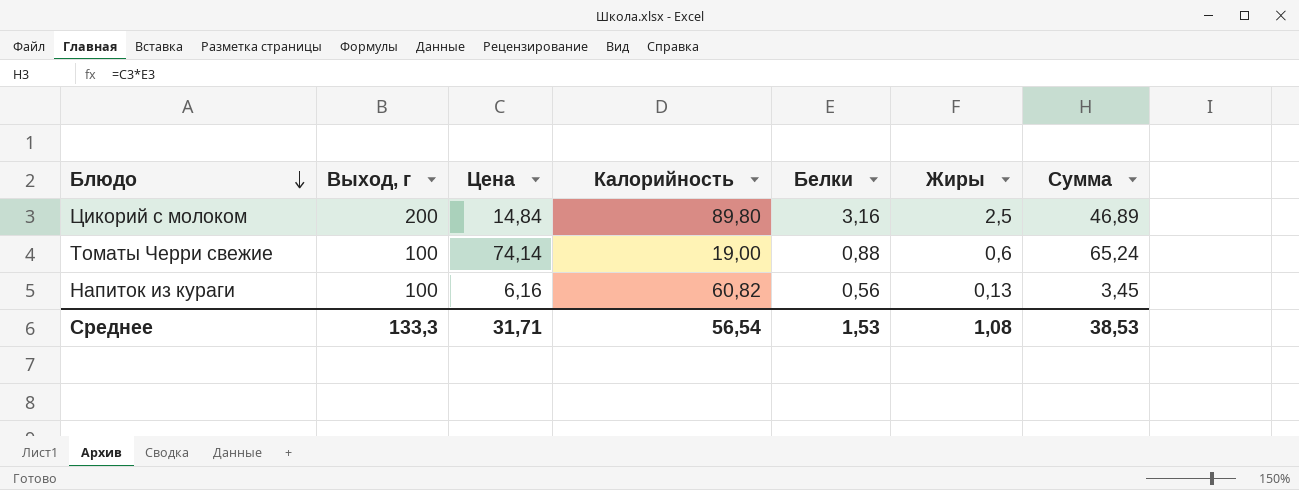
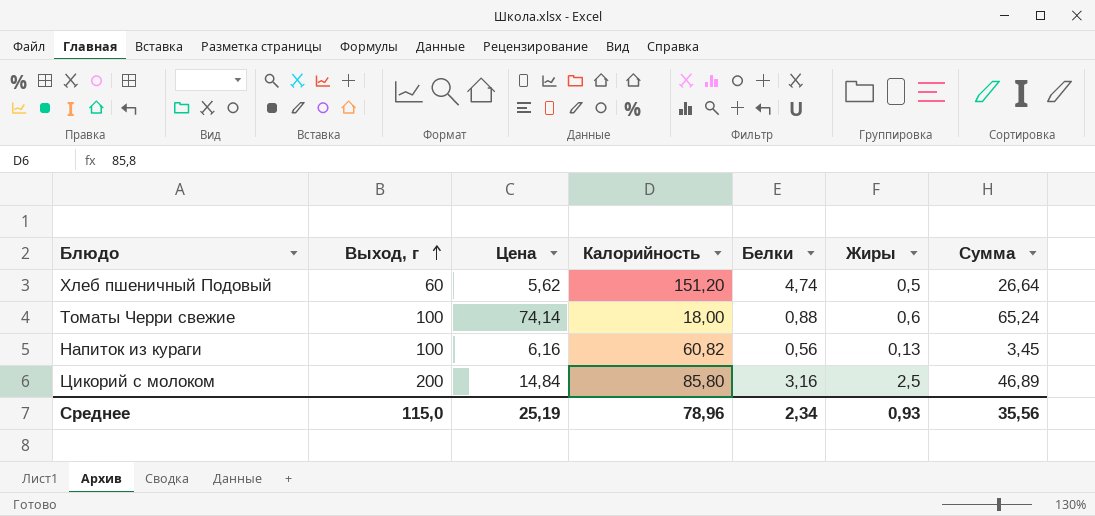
row order: Блюдо descending -> Выход, г ascending
row Хлеб пшеничный Подовый: none -> 60 | 5,62 | 151,20 | 4,74 | 0,5 | 26,64
Томаты Черри свежие | Калорийность: 19,00 -> 18,00
Цикорий с молоком | Калорийность: 89,80 -> 85,80
Среднее | Выход, г: 133,3 -> 115,0
Среднее | Цена: 31,71 -> 25,19
Среднее | Калорийность: 56,54 -> 78,96
Среднее | Белки: 1,53 -> 2,34
Среднее | Жиры: 1,08 -> 0,93
Среднее | Сумма: 38,53 -> 35,56

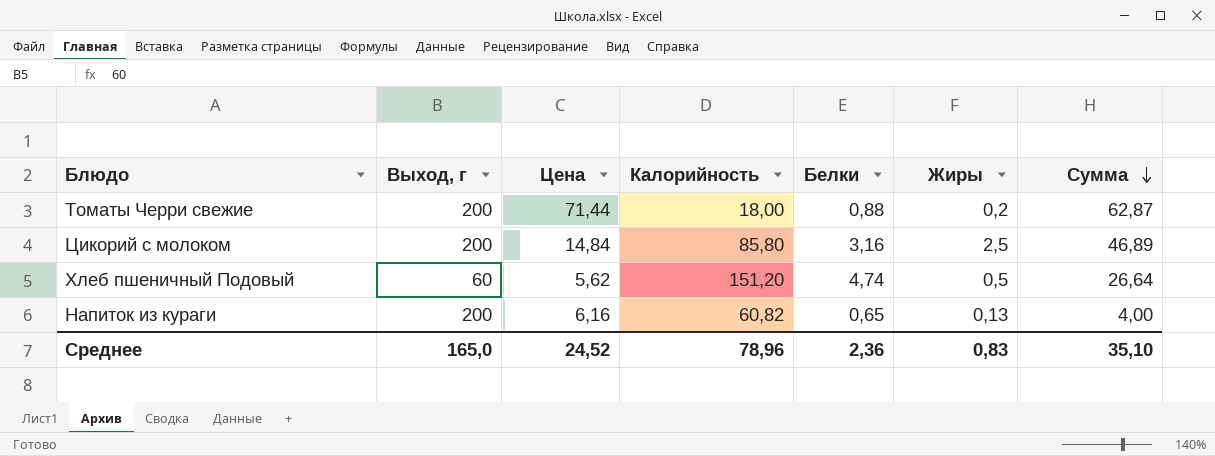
row order: Выход, г ascending -> Сумма descending
Томаты Черри свежие | Выход, г: 100 -> 200
Томаты Черри свежие | Цена: 74,14 -> 71,44
Томаты Черри свежие | Жиры: 0,6 -> 0,2
Томаты Черри свежие | Сумма: 65,24 -> 62,87
Напиток из кураги | Выход, г: 100 -> 200
Напиток из кураги | Белки: 0,56 -> 0,65
Напиток из кураги | Сумма: 3,45 -> 4,00
Среднее | Выход, г: 115,0 -> 165,0
Среднее | Цена: 25,19 -> 24,52
Среднее | Белки: 2,34 -> 2,36
Среднее | Жиры: 0,93 -> 0,83
Среднее | Сумма: 35,56 -> 35,10

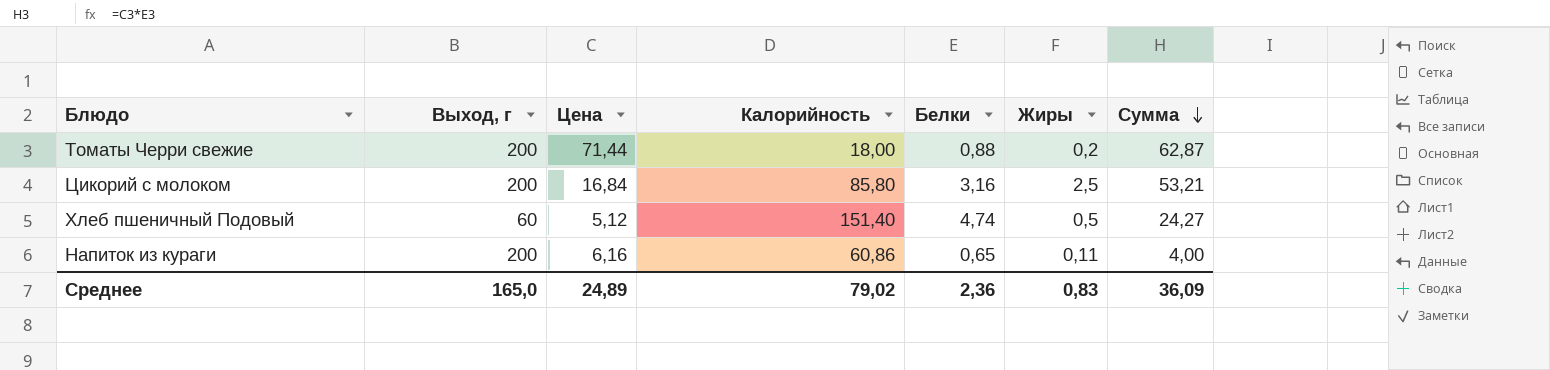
Цикорий с молоком | Цена: 14,84 -> 16,84
Цикорий с молоком | Сумма: 46,89 -> 53,21
Хлеб пшеничный Подовый | Цена: 5,62 -> 5,12
Хлеб пшеничный Подовый | Калорийность: 151,20 -> 151,40
Хлеб пшеничный Подовый | Сумма: 26,64 -> 24,27
Напиток из кураги | Калорийность: 60,82 -> 60,86
Напиток из кураги | Жиры: 0,13 -> 0,11
Среднее | Цена: 24,52 -> 24,89
Среднее | Калорийность: 78,96 -> 79,02
Среднее | Сумма: 35,10 -> 36,09

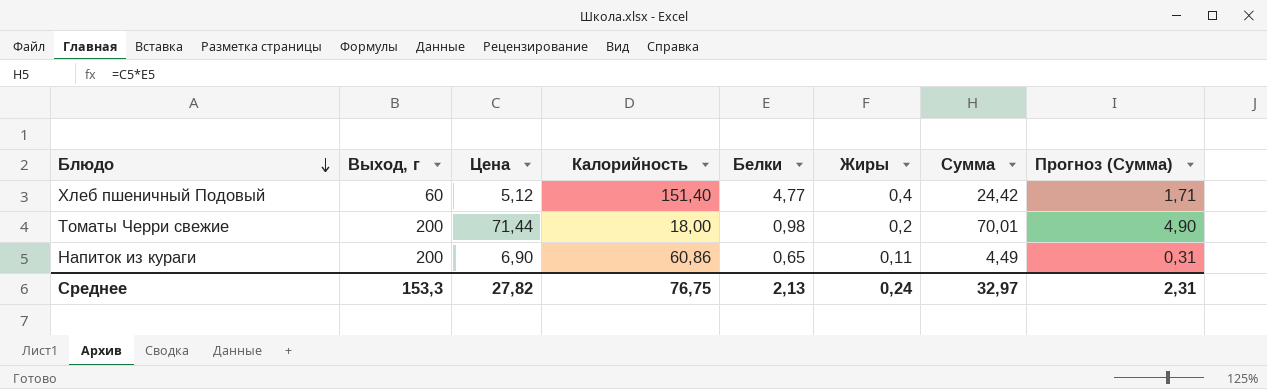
row order: Сумма descending -> Блюдо descending
column Прогноз (Сумма) | formula: none -> [Сумма] * 0,07
row Цикорий с молоком: 200 | 16,84 | 85,80 | 3,16 | 2,5 | 53,21 -> none
Хлеб пшеничный Подовый | Белки: 4,74 -> 4,77
Хлеб пшеничный Подовый | Жиры: 0,5 -> 0,4
Хлеб пшеничный Подовый | Сумма: 24,27 -> 24,42
Томаты Черри свежие | Белки: 0,88 -> 0,98
Томаты Черри свежие | Сумма: 62,87 -> 70,01
Напиток из кураги | Цена: 6,16 -> 6,90
Напиток из кураги | Сумма: 4,00 -> 4,49
Среднее | Выход, г: 165,0 -> 153,3
Среднее | Цена: 24,89 -> 27,82
Среднее | Калорийность: 79,02 -> 76,75
Среднее | Белки: 2,36 -> 2,13
Среднее | Жиры: 0,83 -> 0,24
Среднее | Сумма: 36,09 -> 32,97

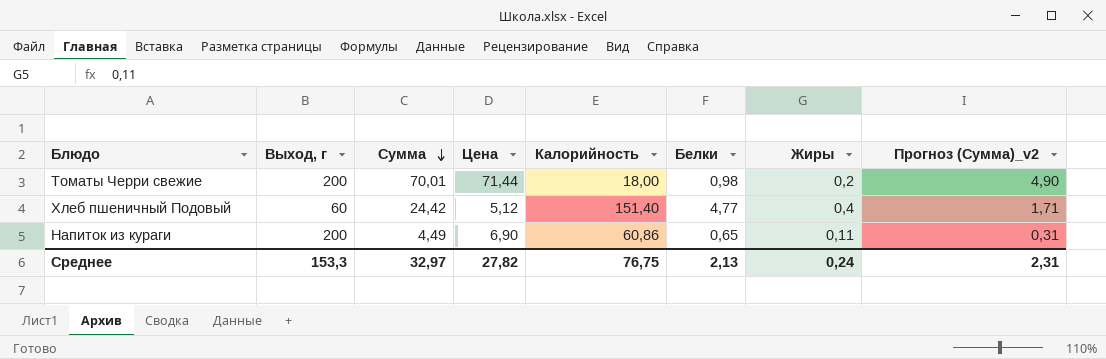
row order: Блюдо descending -> Сумма descending
column Сумма | position: 7 -> 3
column name: Прогноз (Сумма) -> Прогноз (Сумма)_v2

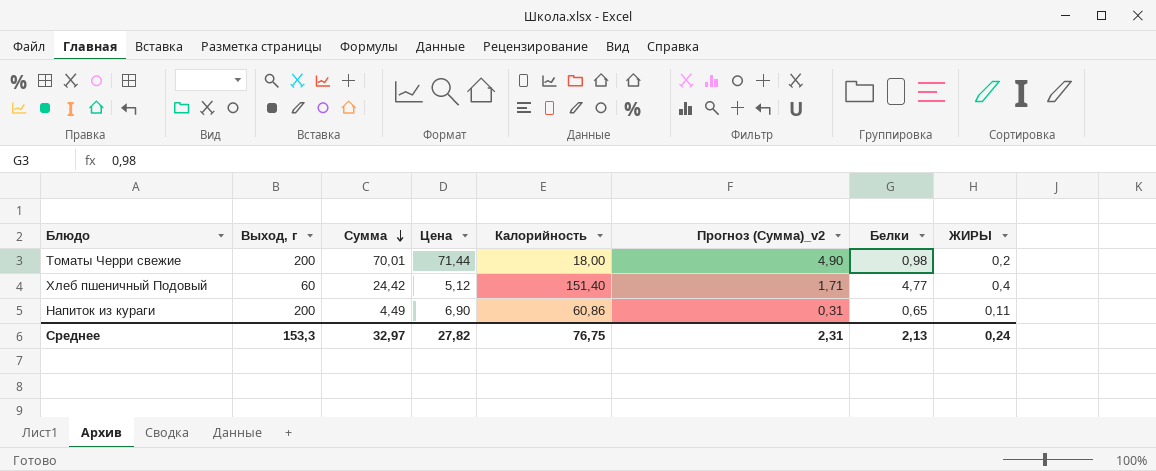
column Прогноз (Сумма)_v2 | position: 8 -> 6
column name: Жиры -> ЖИРЫ

